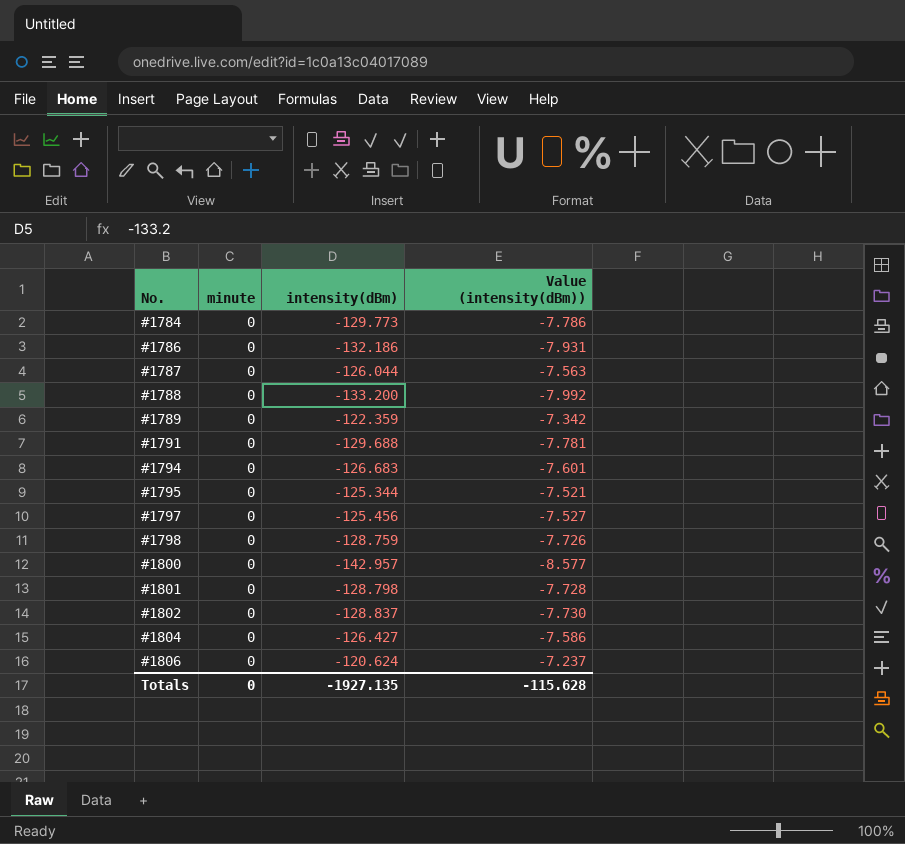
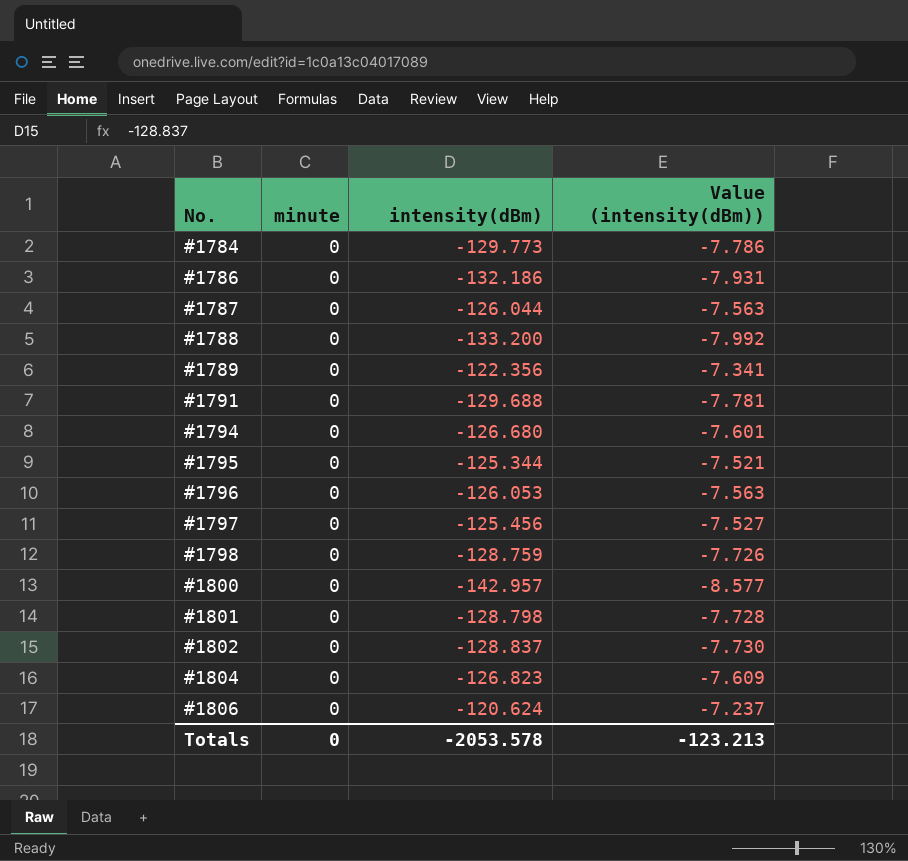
#1789 | intensity(dBm): -122.359 -> -122.356
#1789 | Value (intensity(dBm)): -7.342 -> -7.341
#1794 | intensity(dBm): -126.683 -> -126.680
row #1796: none -> 0 | -126.053 | -7.563
#1804 | intensity(dBm): -126.427 -> -126.823
#1804 | Value (intensity(dBm)): -7.586 -> -7.609
Totals | intensity(dBm): -1927.135 -> -2053.578
Totals | Value (intensity(dBm)): -115.628 -> -123.213

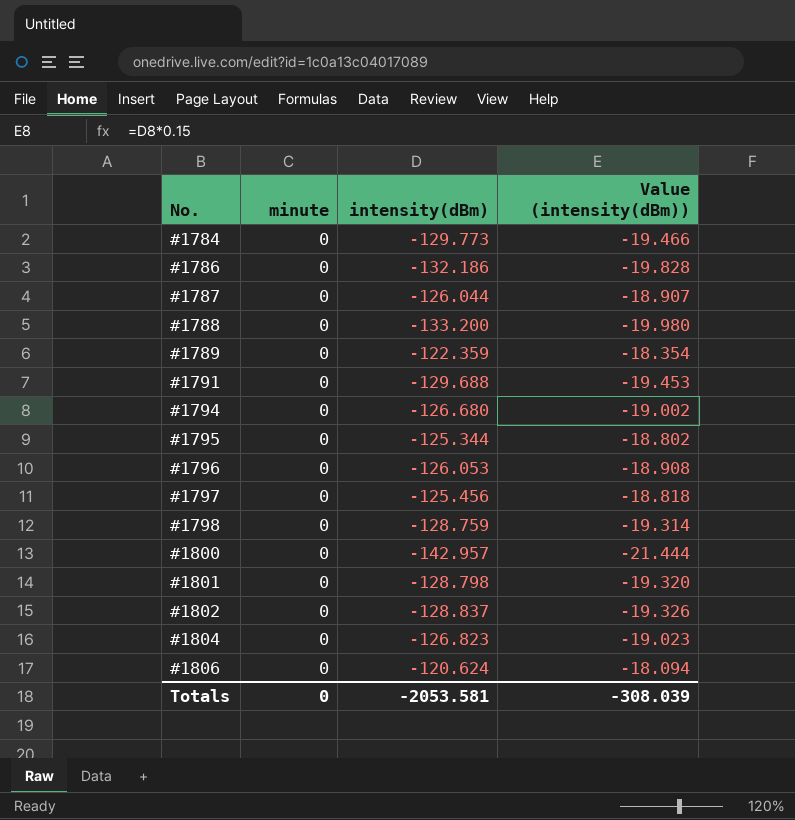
column Value (intensity(dBm)) | formula: [intensity(dBm)] * 0.06 -> [intensity(dBm)] * 0.15
#1789 | intensity(dBm): -122.356 -> -122.359
Totals | intensity(dBm): -2053.578 -> -2053.581
Totals | Value (intensity(dBm)): -123.213 -> -308.039

